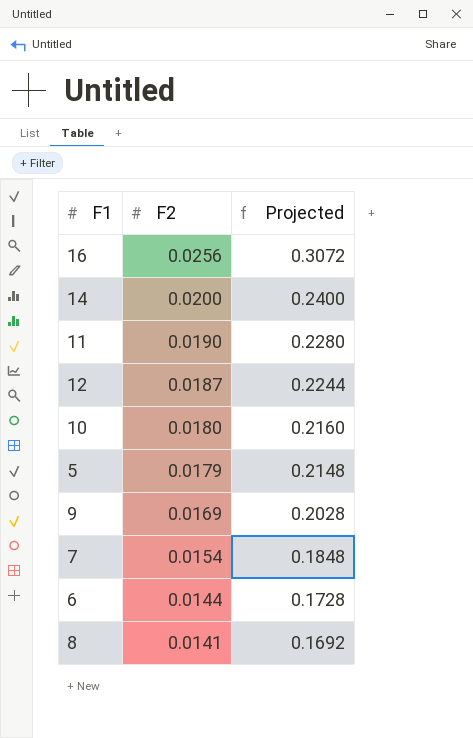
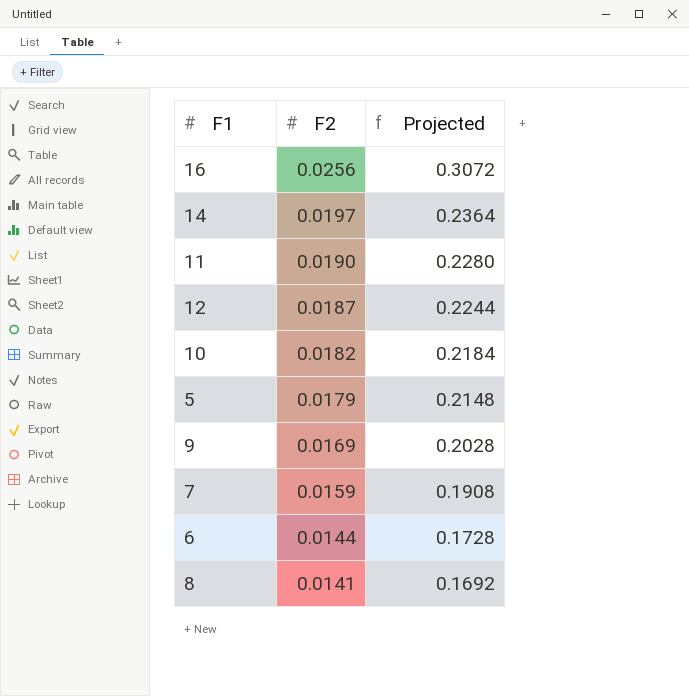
14 | F2: 0.0200 -> 0.0197
14 | Projected: 0.2400 -> 0.2364
10 | F2: 0.0180 -> 0.0182
10 | Projected: 0.2160 -> 0.2184
7 | F2: 0.0154 -> 0.0159
7 | Projected: 0.1848 -> 0.1908

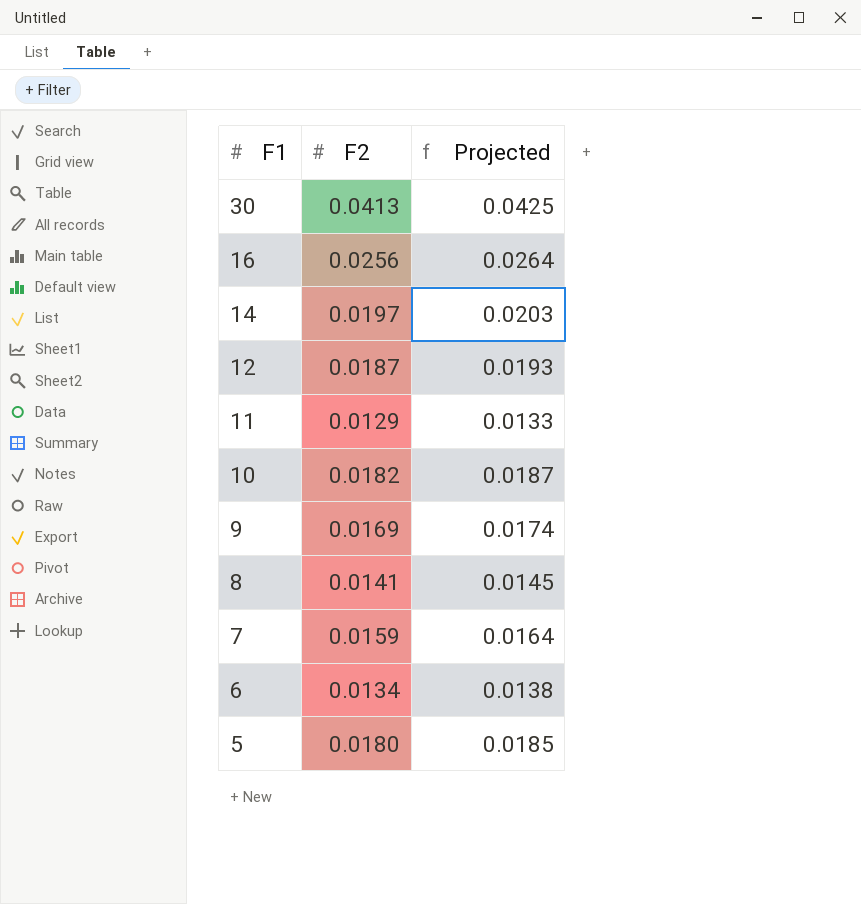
row order: F2 descending -> F1 descending
column Projected | formula: [F2] * 12 -> [F2] * 1.03
row 30: none -> 0.0413 | 0.0425
11 | F2: 0.0190 -> 0.0129
6 | F2: 0.0144 -> 0.0134
5 | F2: 0.0179 -> 0.0180

